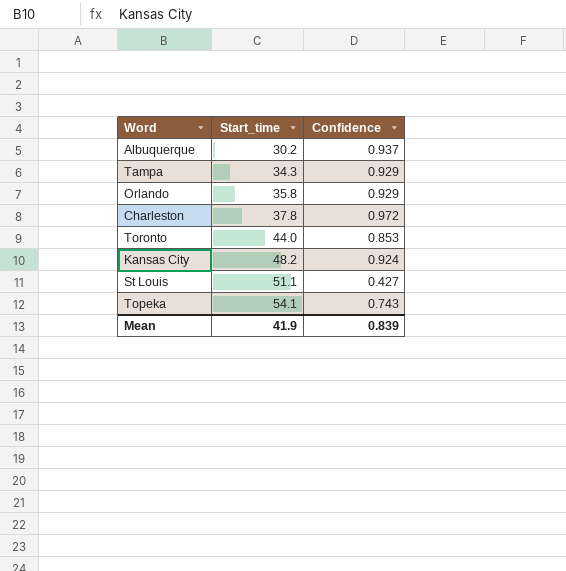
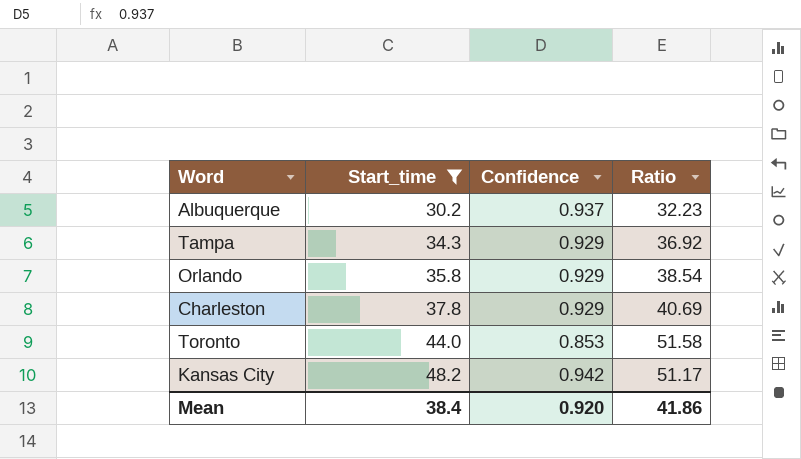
filter: none -> Start_time <= 48.2
column Ratio | formula: none -> [Start_time] / [Confidence]
Charleston | Confidence: 0.972 -> 0.929
Kansas City | Confidence: 0.924 -> 0.942
Mean | Start_time: 41.9 -> 38.4
Mean | Confidence: 0.839 -> 0.920

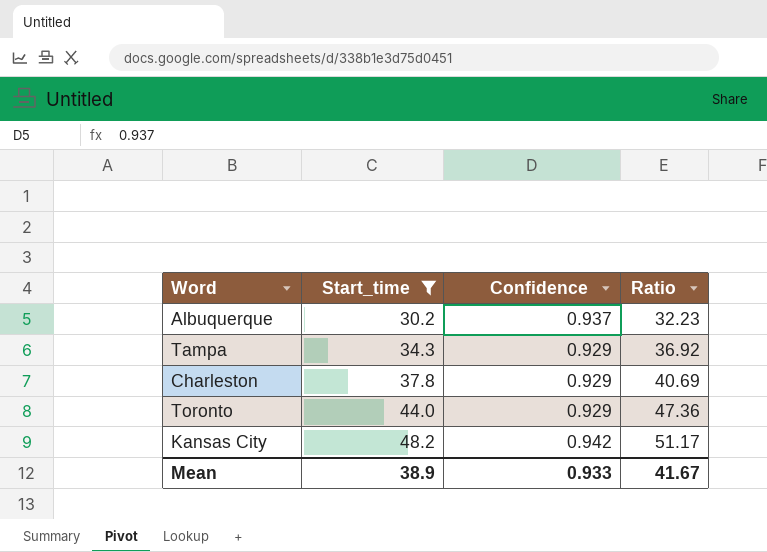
row Orlando: 35.8 | 0.929 | 38.54 -> none
Toronto | Confidence: 0.853 -> 0.929
Toronto | Ratio: 51.58 -> 47.36
Mean | Start_time: 38.4 -> 38.9
Mean | Confidence: 0.920 -> 0.933
Mean | Ratio: 41.86 -> 41.67

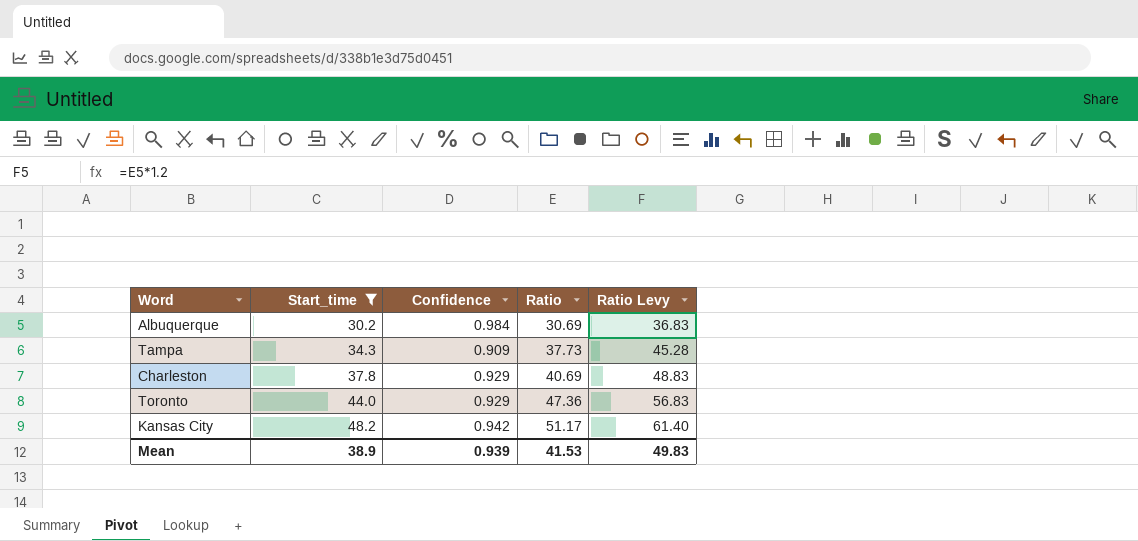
column Ratio Levy | formula: none -> [Ratio] * 1.2
Albuquerque | Confidence: 0.937 -> 0.984
Albuquerque | Ratio: 32.23 -> 30.69
Tampa | Confidence: 0.929 -> 0.909
Tampa | Ratio: 36.92 -> 37.73
Mean | Confidence: 0.933 -> 0.939
Mean | Ratio: 41.67 -> 41.53

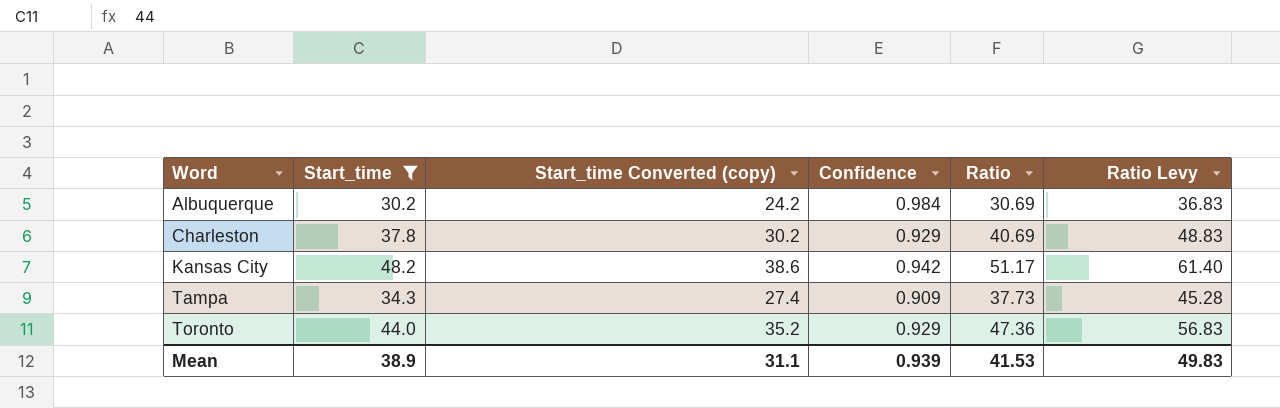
row order: Start_time ascending -> Word ascending
column Start_time Converted (copy) | formula: none -> [Start_time] * 0.8

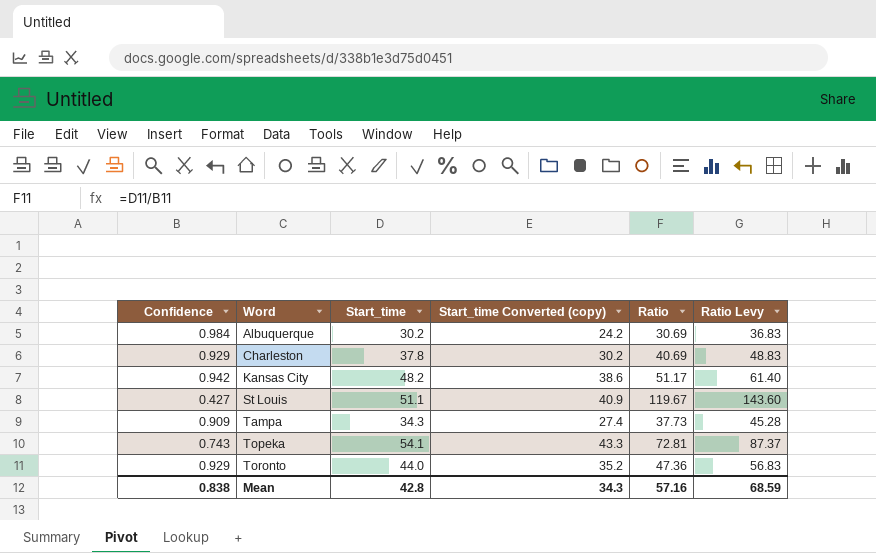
filter: Start_time <= 48.2 -> none
column Confidence | position: 4 -> 1
Mean | Confidence: 0.939 -> 0.838
Mean | Start_time: 38.9 -> 42.8
Mean | Start_time Converted (copy): 31.1 -> 34.3
Mean | Ratio: 41.53 -> 57.16
Mean | Ratio Levy: 49.83 -> 68.59

